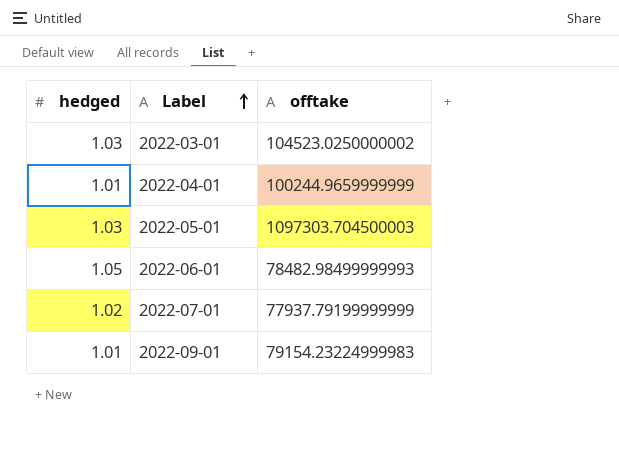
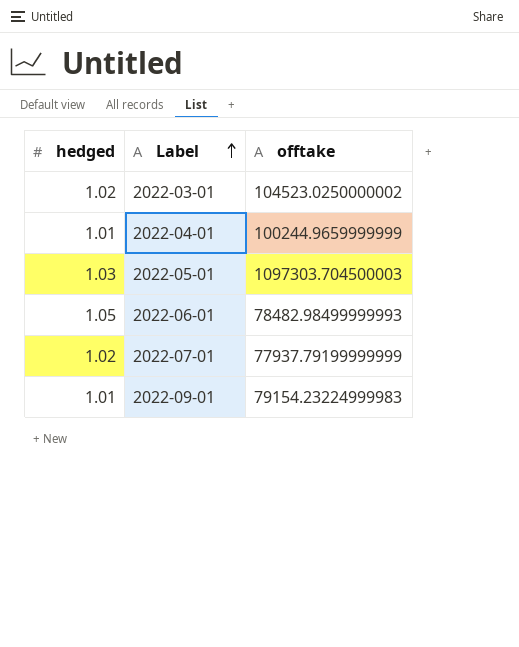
2022-03-01 | hedged: 1.03 -> 1.02

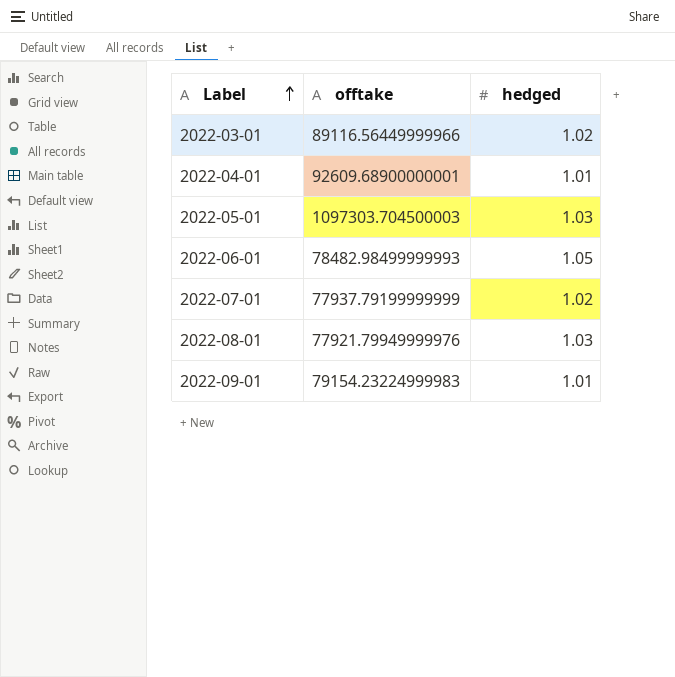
column hedged | position: 1 -> 3
2022-03-01 | offtake: 104523.0250000002 -> 89116.56449999966
2022-04-01 | offtake: 100244.9659999999 -> 92609.68900000001
row 2022-08-01: none -> 77921.79949999976 | 1.03

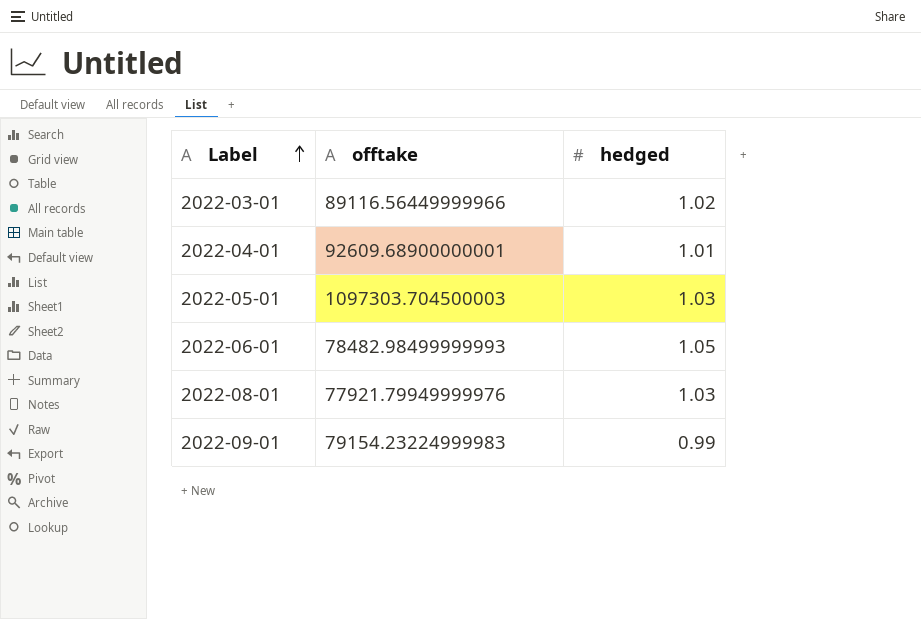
row 2022-07-01: 77937.79199999999 | 1.02 -> none
2022-09-01 | hedged: 1.01 -> 0.99

